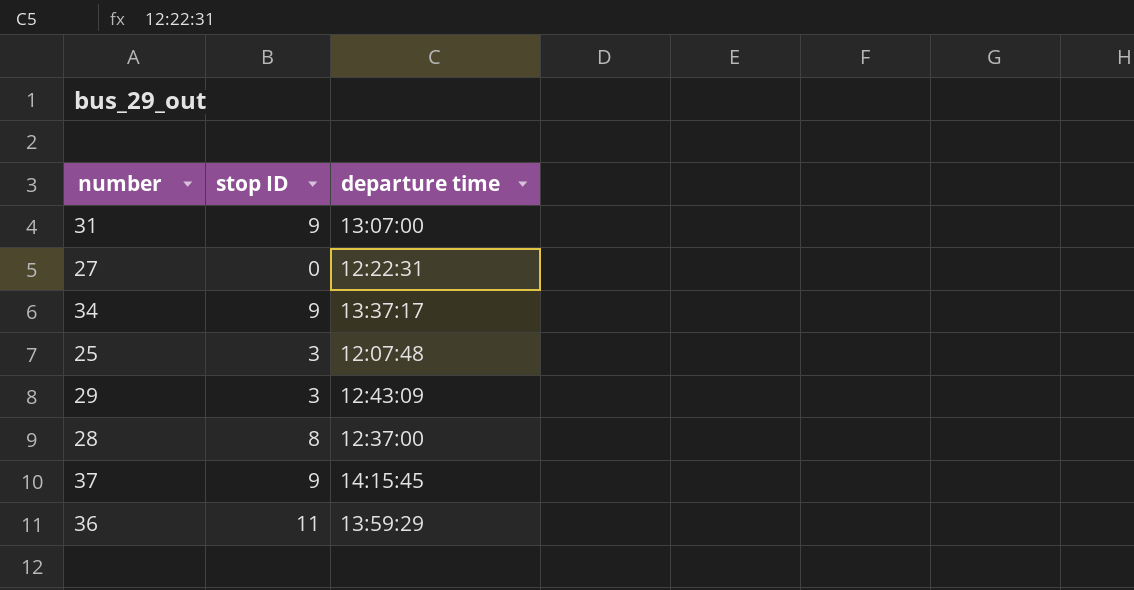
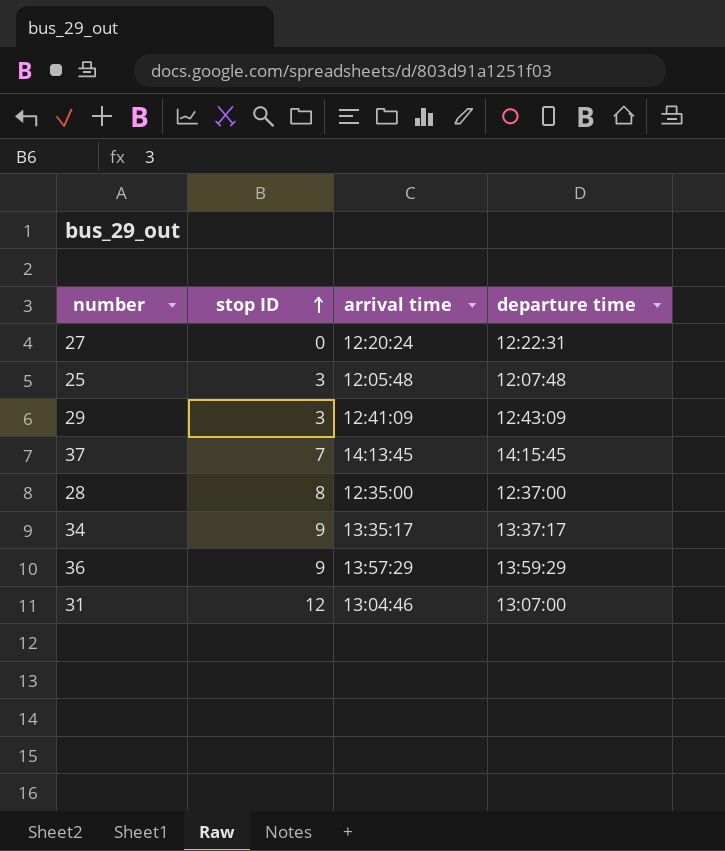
row order: none -> stop ID ascending
column arrival time | position: none -> 3
37 | stop ID: 9 -> 7
36 | stop ID: 11 -> 9
31 | stop ID: 9 -> 12

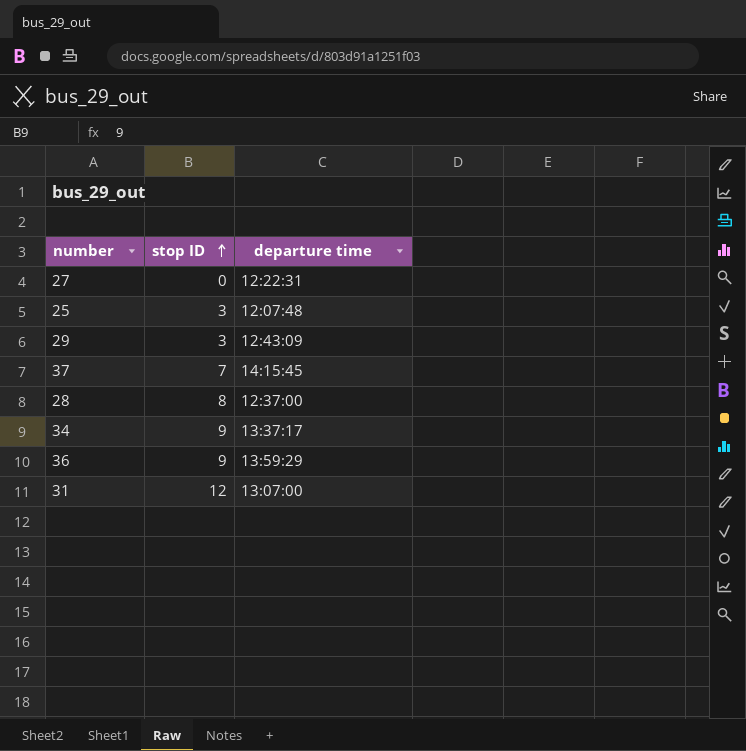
column arrival time | position: 3 -> none

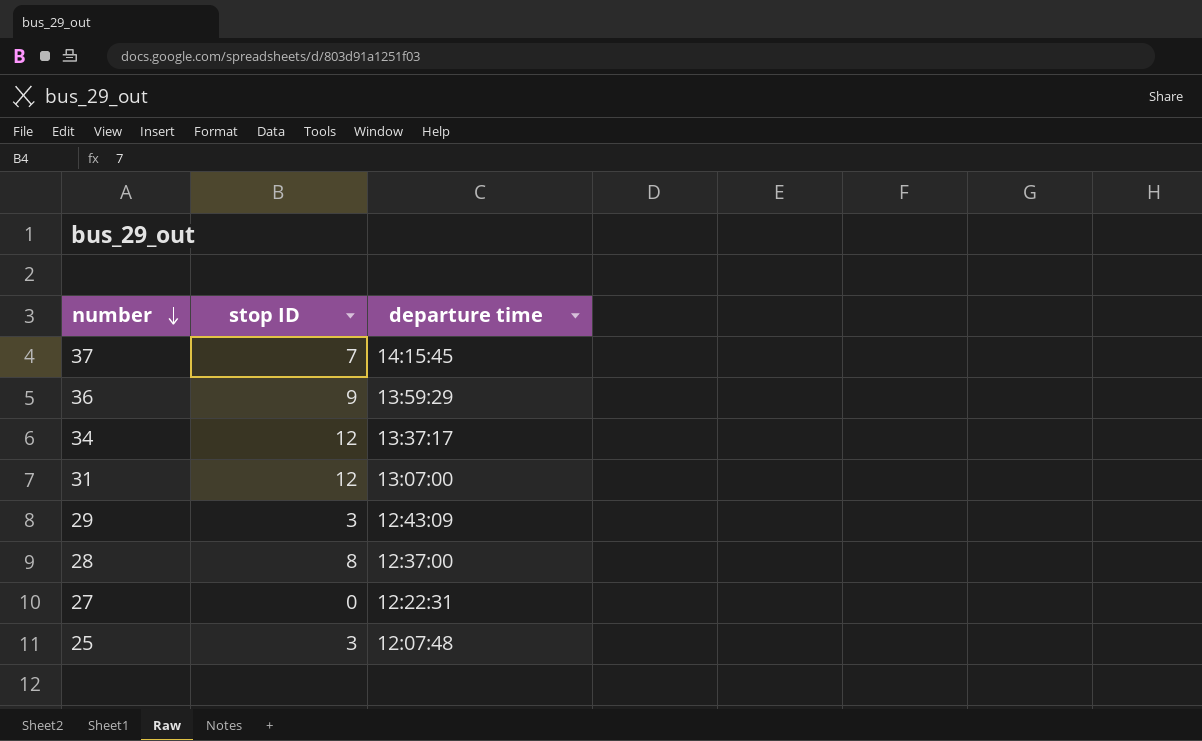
row order: stop ID ascending -> number descending
34 | stop ID: 9 -> 12

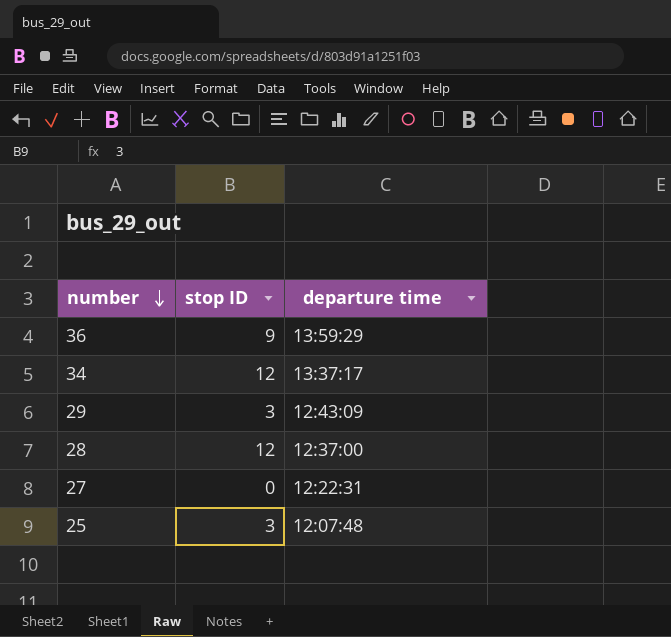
row 37: 7 | 14:15:45 -> none
row 31: 12 | 13:07:00 -> none
28 | stop ID: 8 -> 12

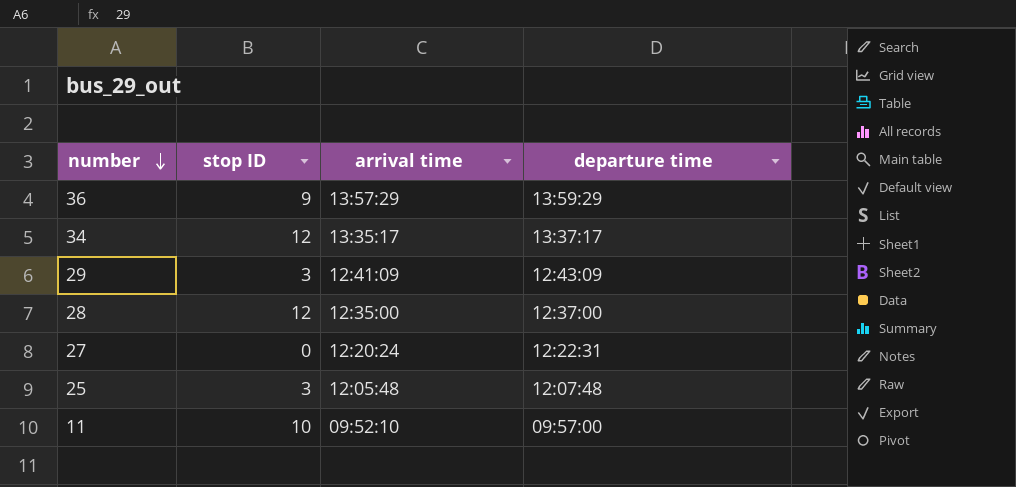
column arrival time | position: none -> 3
row 11: none -> 10 | 09:52:10 | 09:57:00

